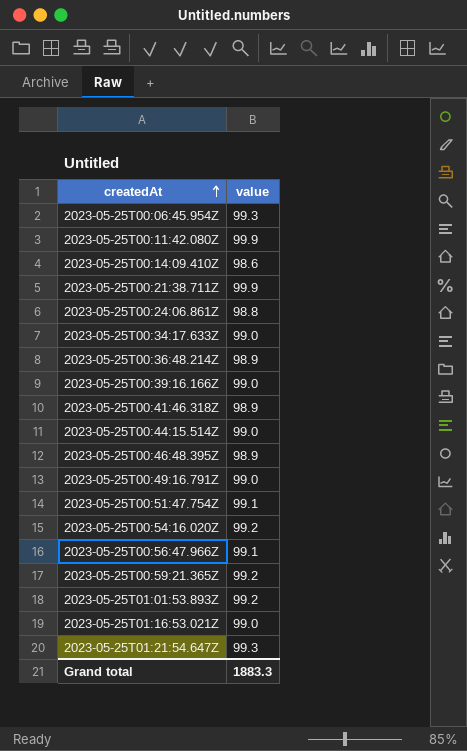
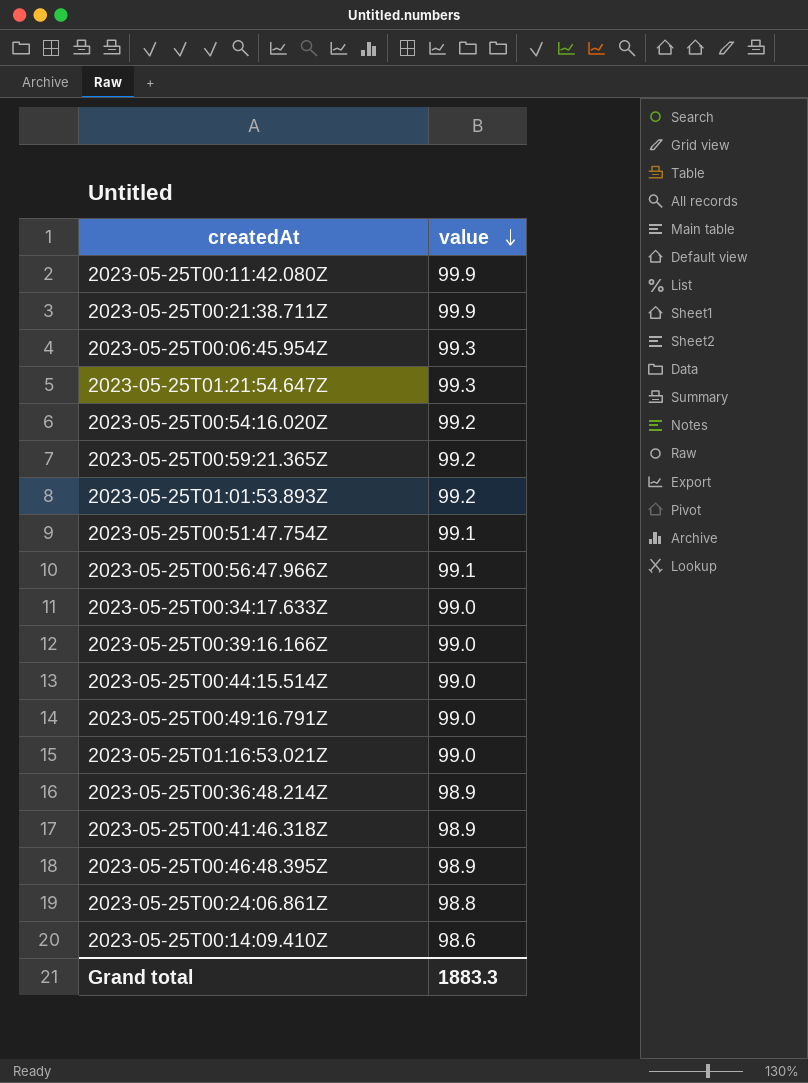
row order: createdAt ascending -> value descending

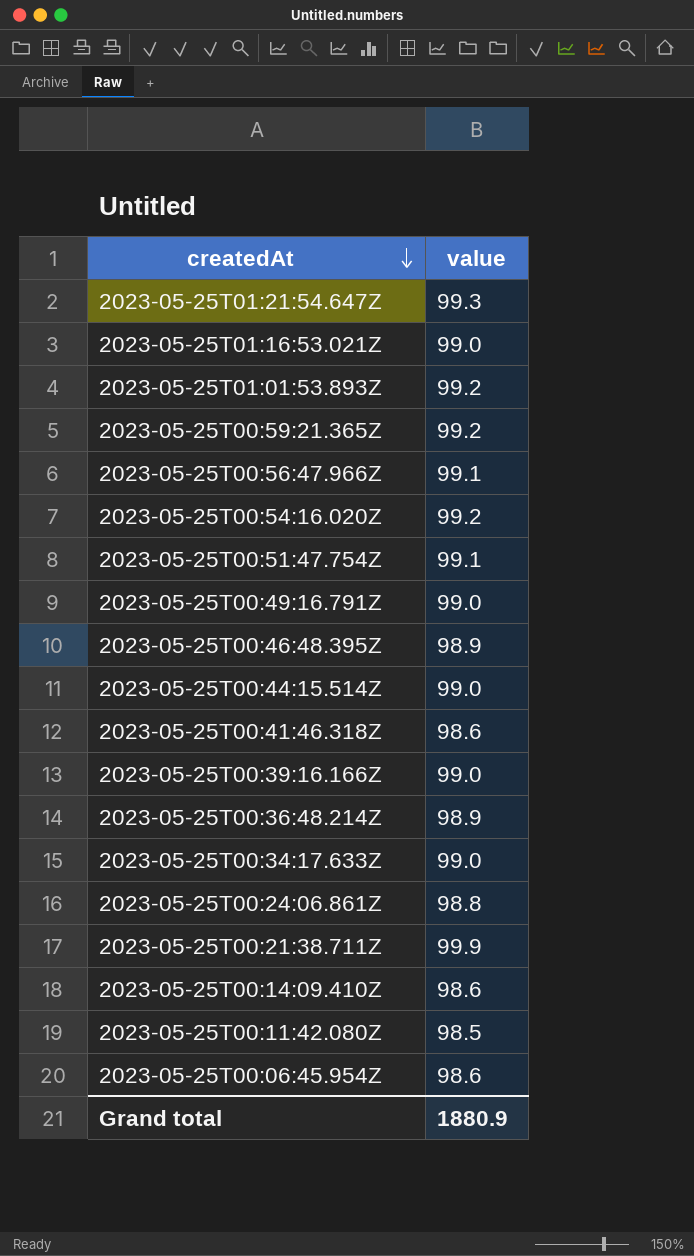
row order: value descending -> createdAt descending
2023-05-25T00:41:46.318Z | value: 98.9 -> 98.6
2023-05-25T00:11:42.080Z | value: 99.9 -> 98.5
2023-05-25T00:06:45.954Z | value: 99.3 -> 98.6
Grand total | value: 1883.3 -> 1880.9

